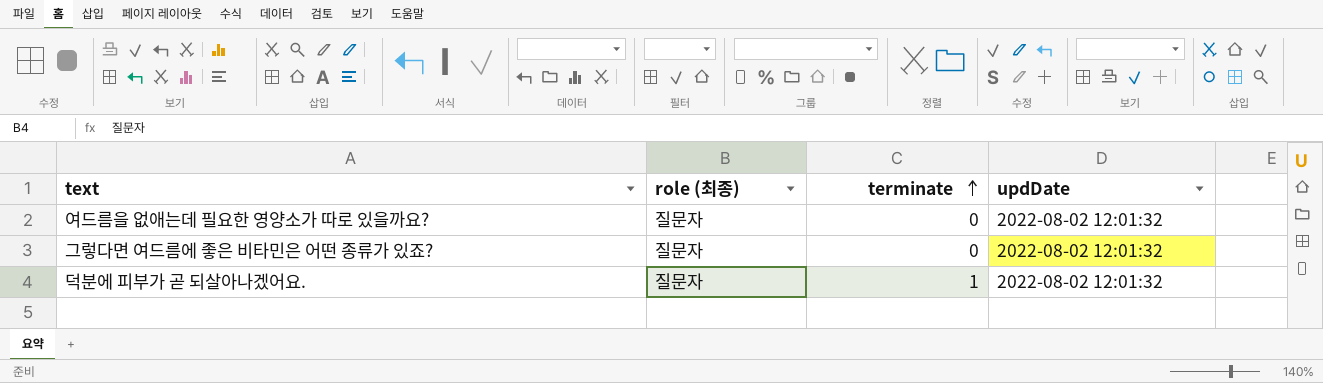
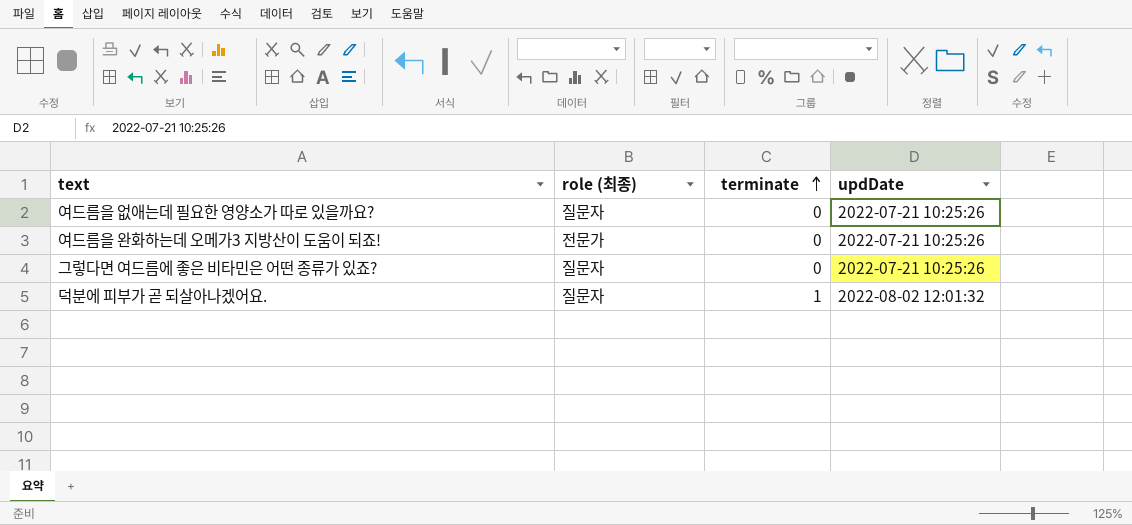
여드름을 없애는데 필요한 영양소가 따로 있을까요? | updDate: 2022-08-02 12:01:32 -> 2022-07-21 10:25:26
row 여드름을 완화하는데 오메가3 지방산이 도움이 되죠!: none -> 전문가 | 0 | 2022-07-21 10:25:26
그렇다면 여드름에 좋은 비타민은 어떤 종류가 있죠? | updDate: 2022-08-02 12:01:32 -> 2022-07-21 10:25:26

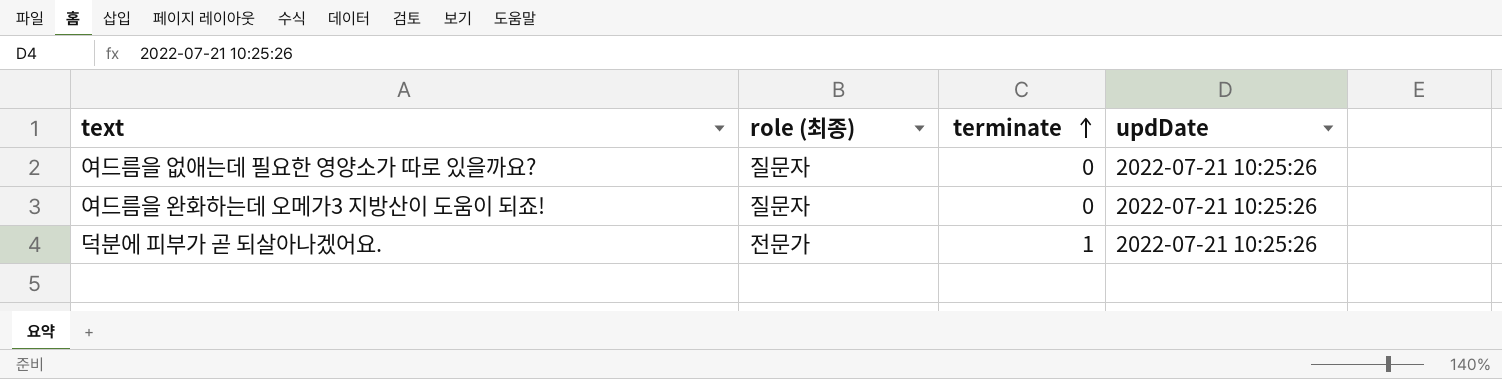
row 그렇다면 여드름에 좋은 비타민은 어떤 종류가 있죠?: 질문자 | 0 | 2022-07-21 10:25:26 -> none
여드름을 완화하는데 오메가3 지방산이 도움이 되죠! | role (최종): 전문가 -> 질문자
덕분에 피부가 곧 되살아나겠어요. | role (최종): 질문자 -> 전문가
덕분에 피부가 곧 되살아나겠어요. | updDate: 2022-08-02 12:01:32 -> 2022-07-21 10:25:26

